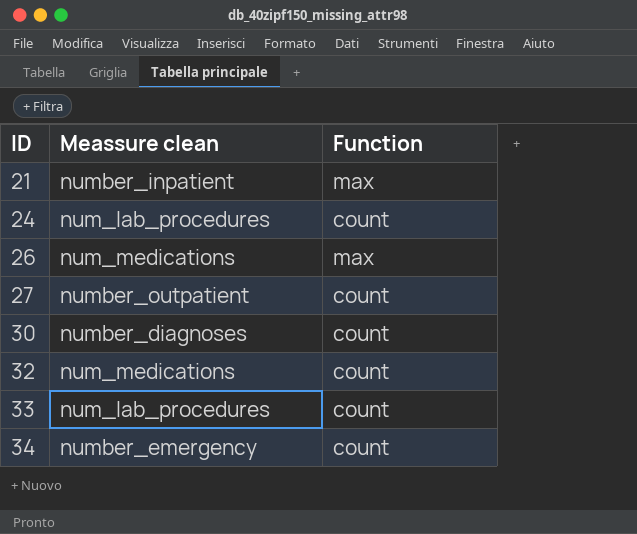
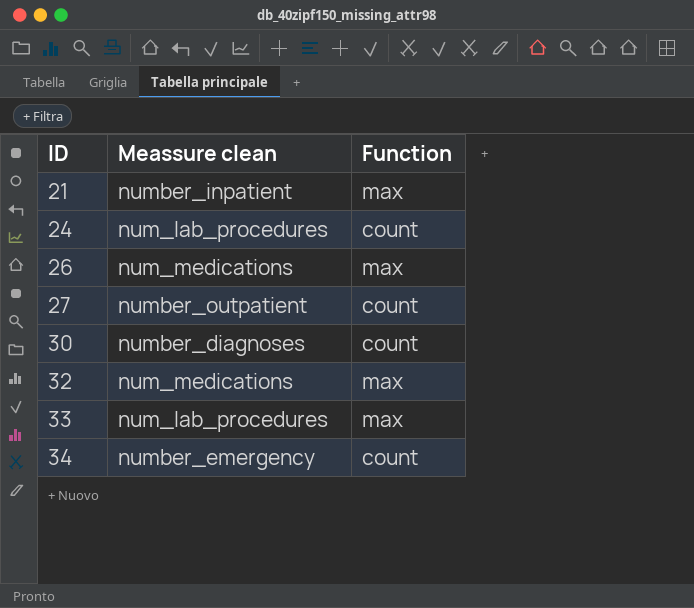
32 | Function: count -> max
33 | Function: count -> max

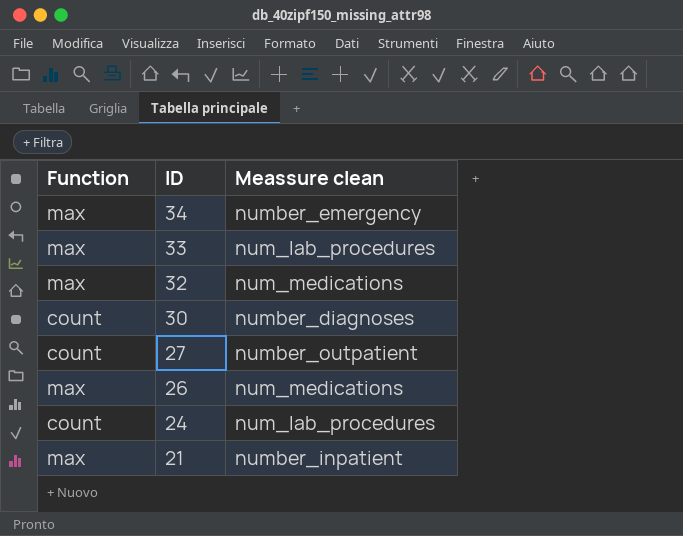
row order: ID ascending -> ID descending
column Function | position: 3 -> 1
34 | Function: count -> max

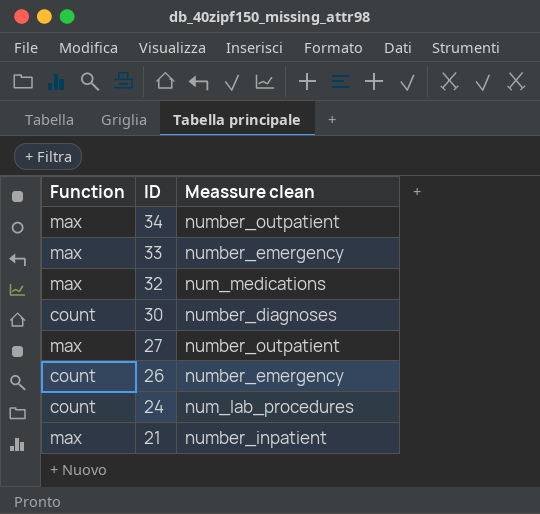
34 | Meassure clean: number_emergency -> number_outpatient
33 | Meassure clean: num_lab_procedures -> number_emergency
27 | Function: count -> max
26 | Function: max -> count
26 | Meassure clean: num_medications -> number_emergency

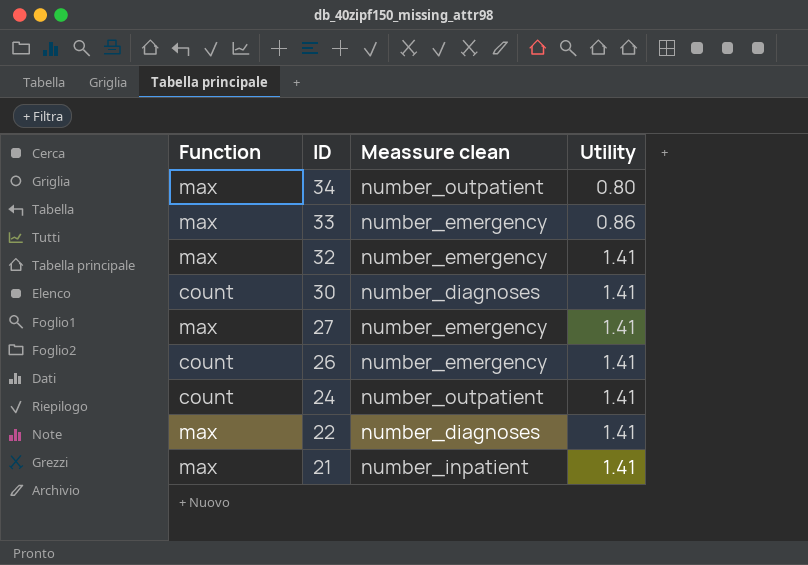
column Utility | position: none -> 4
32 | Meassure clean: num_medications -> number_emergency
27 | Meassure clean: number_outpatient -> number_emergency
24 | Meassure clean: num_lab_procedures -> number_outpatient
row 22: none -> max | number_diagnoses | 1.41

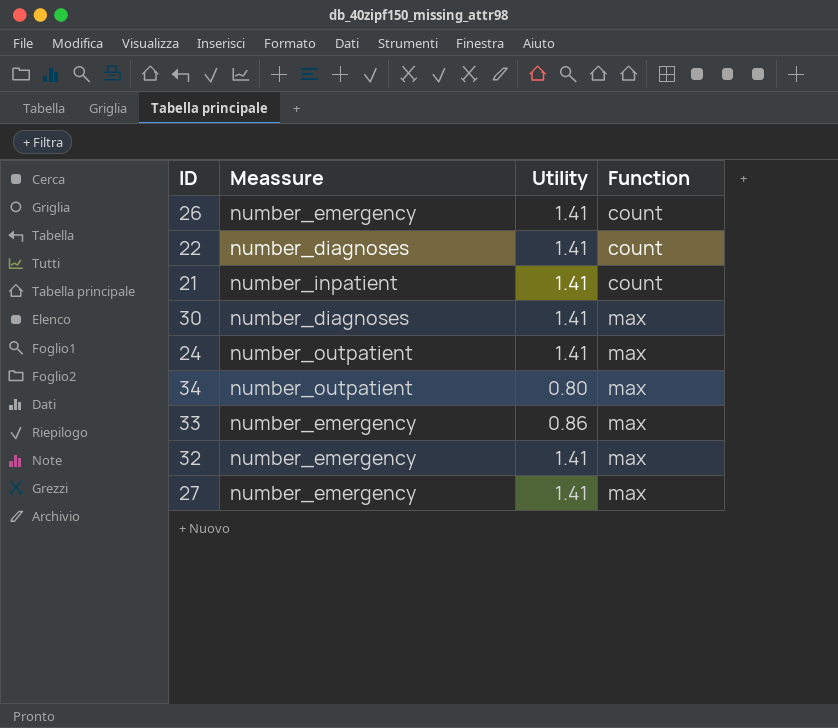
row order: ID descending -> Function ascending
column name: Meassure clean -> Meassure
column Function | position: 1 -> 4
22 | Function: max -> count
21 | Function: max -> count
30 | Function: count -> max
24 | Function: count -> max

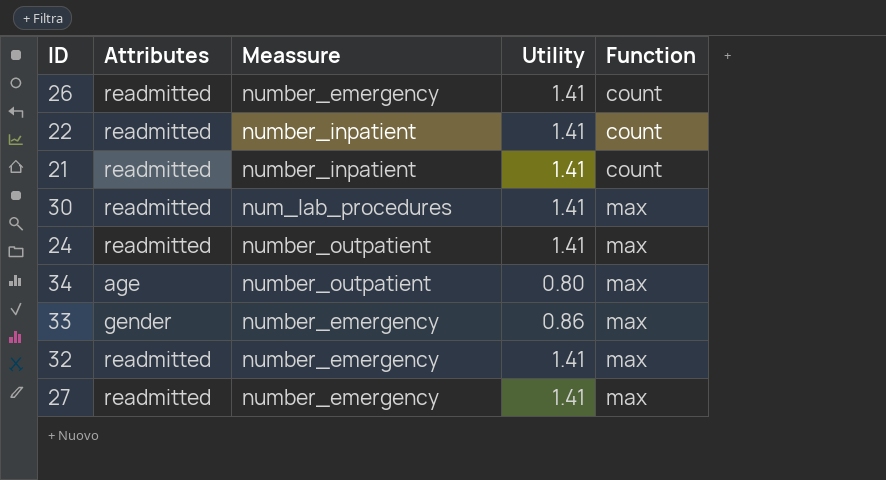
column Attributes | position: none -> 2
22 | Meassure: number_diagnoses -> number_inpatient
30 | Meassure: number_diagnoses -> num_lab_procedures

